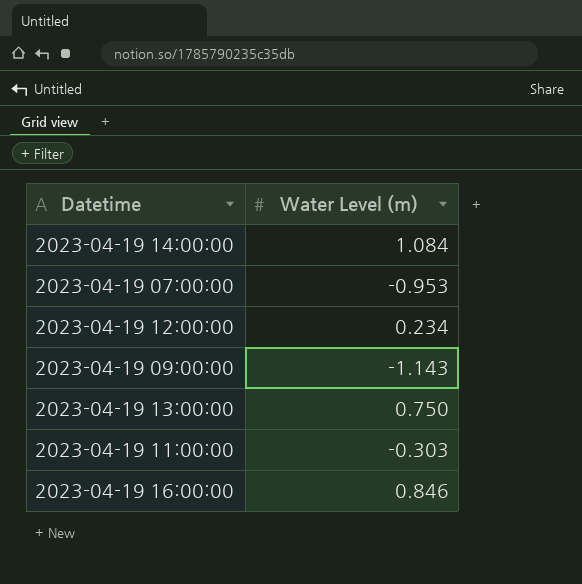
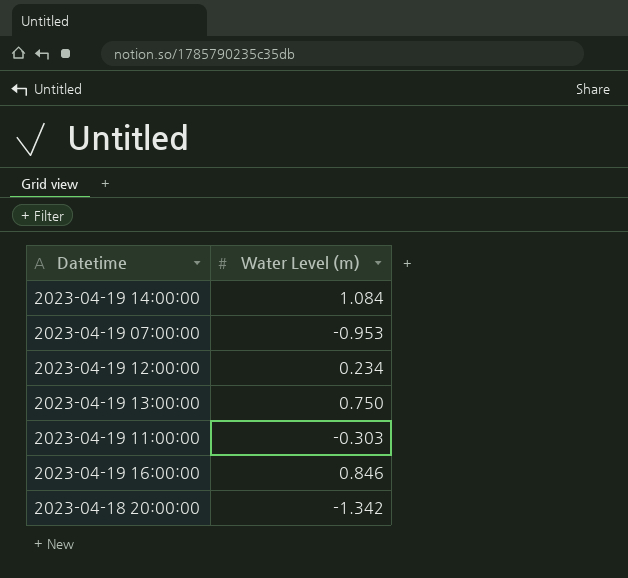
row 2023-04-19 09:00:00: -1.143 -> none
row 2023-04-18 20:00:00: none -> -1.342

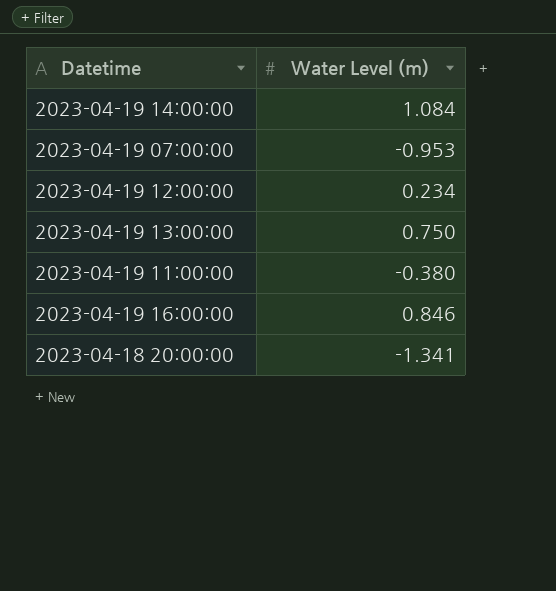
2023-04-19 11:00:00 | Water Level (m): -0.303 -> -0.380
2023-04-18 20:00:00 | Water Level (m): -1.342 -> -1.341

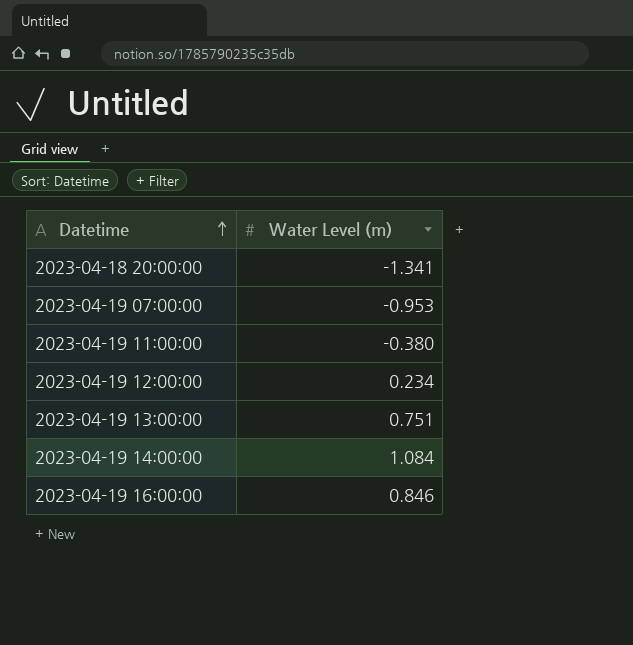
row order: none -> Datetime ascending
2023-04-19 13:00:00 | Water Level (m): 0.750 -> 0.751

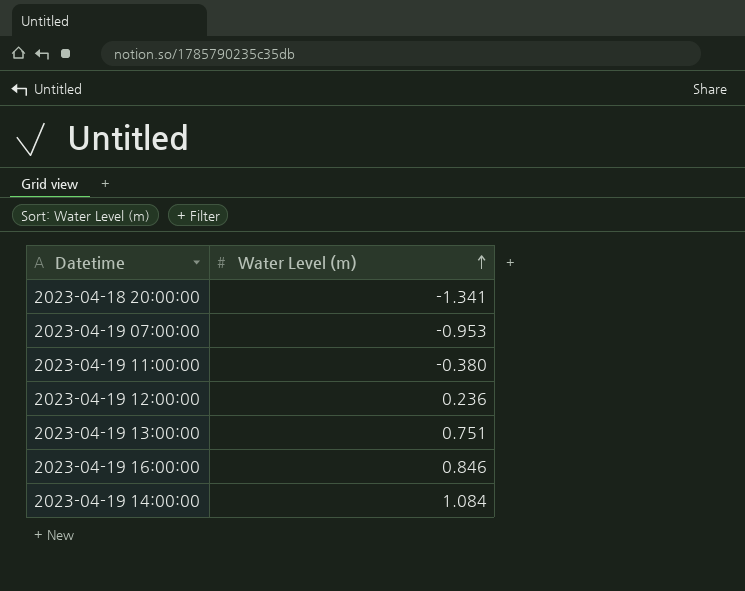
row order: Datetime ascending -> Water Level (m) ascending
2023-04-19 12:00:00 | Water Level (m): 0.234 -> 0.236

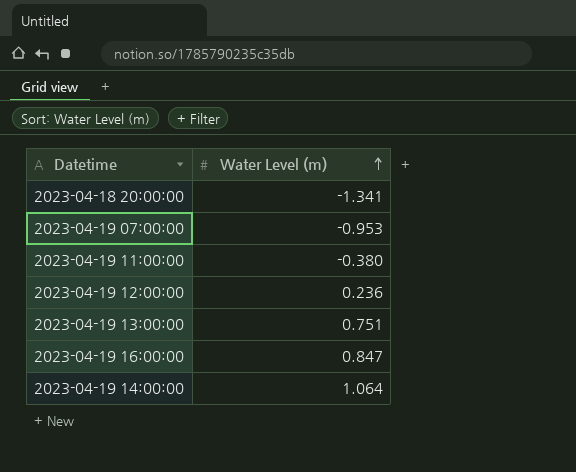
2023-04-19 16:00:00 | Water Level (m): 0.846 -> 0.847
2023-04-19 14:00:00 | Water Level (m): 1.084 -> 1.064

